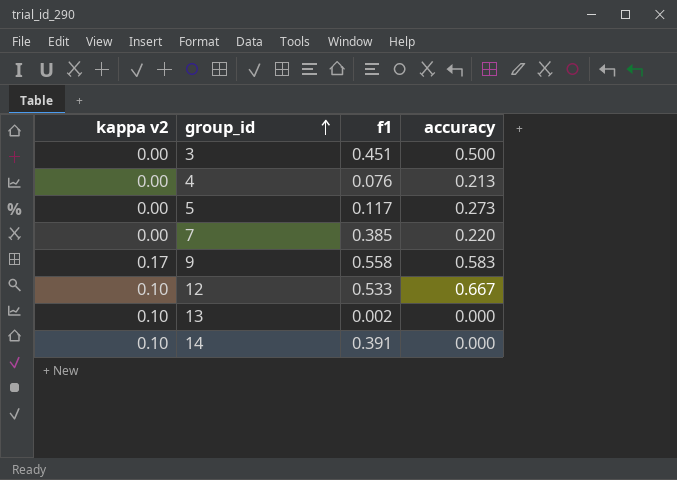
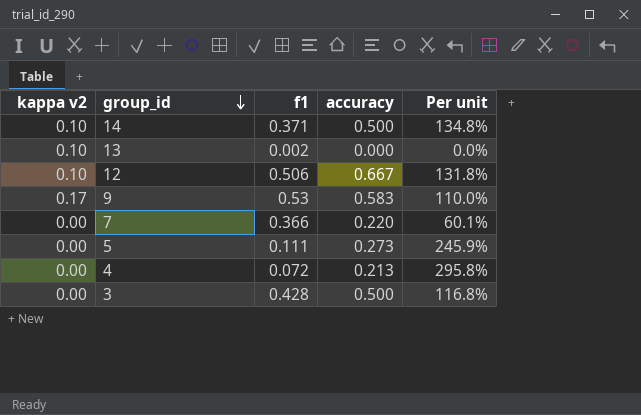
row order: group_id ascending -> group_id descending
column Per unit | formula: none -> [accuracy] / [f1]
14 | f1: 0.391 -> 0.371
14 | accuracy: 0.000 -> 0.500
12 | f1: 0.533 -> 0.506
9 | f1: 0.558 -> 0.53
7 | f1: 0.385 -> 0.366
5 | f1: 0.117 -> 0.111
4 | f1: 0.076 -> 0.072
3 | f1: 0.451 -> 0.428

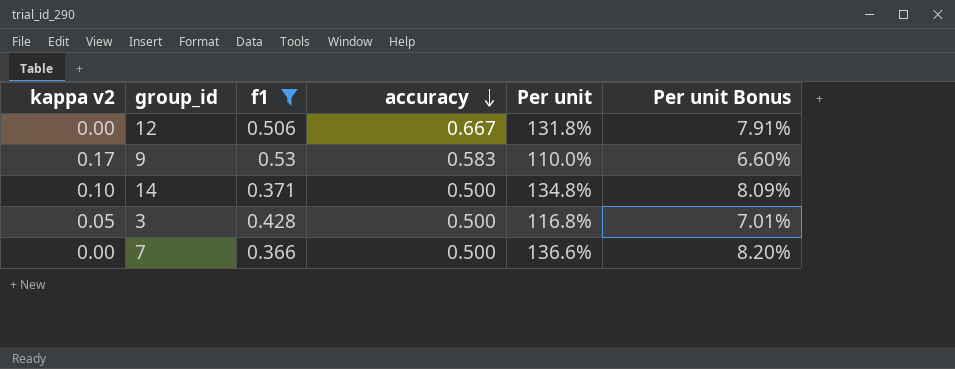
filter: none -> f1 >= 0.366
row order: group_id descending -> accuracy descending
column Per unit Bonus | formula: none -> [Per unit] * 0.06
12 | kappa v2: 0.10 -> 0.00
3 | kappa v2: 0.00 -> 0.05
7 | accuracy: 0.220 -> 0.500
7 | Per unit: 60.1% -> 136.6%

